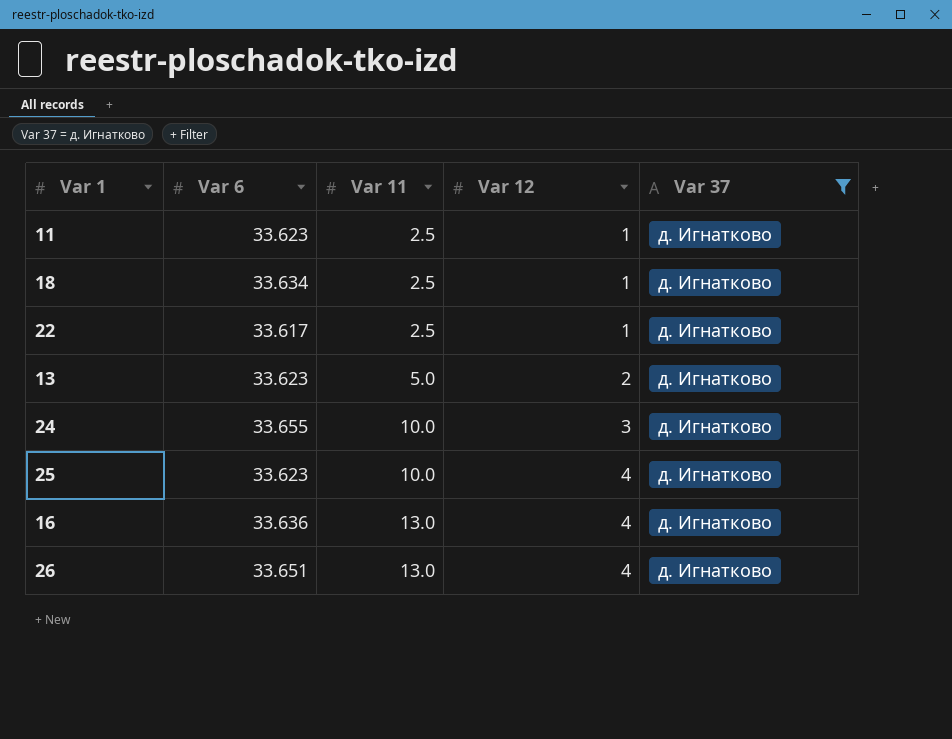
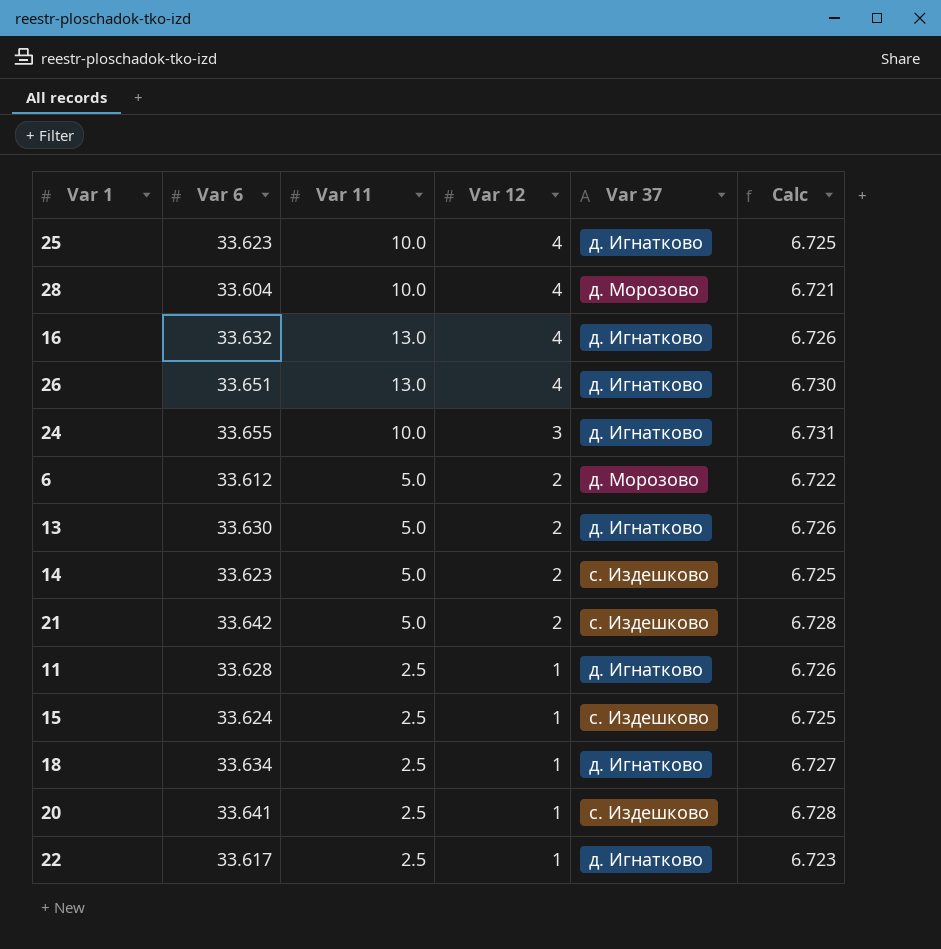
filter: Var 37 = д. Игнатково -> none
row order: Var 11 ascending -> Var 12 descending
column Calc | formula: none -> [Var 6] * 0.2
16 | Var 6: 33.636 -> 33.632
13 | Var 6: 33.623 -> 33.630
11 | Var 6: 33.623 -> 33.628

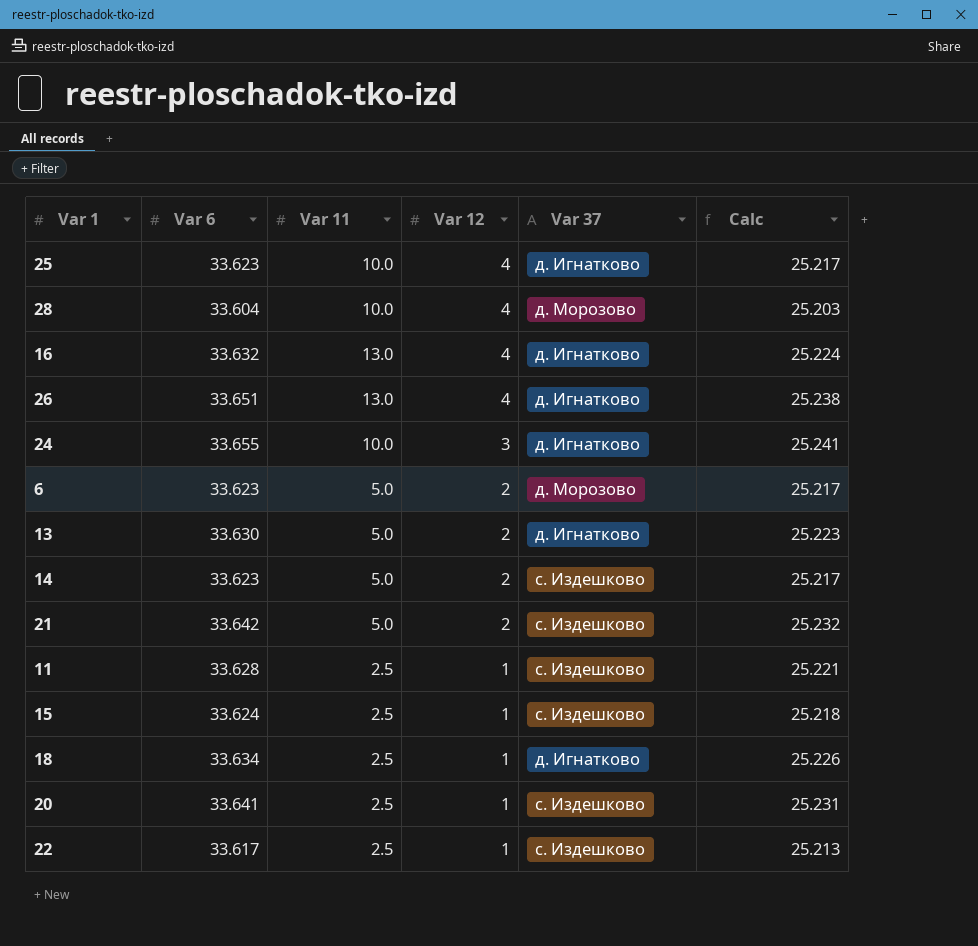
column Calc | formula: [Var 6] * 0.2 -> [Var 6] * 0.75
6 | Var 6: 33.612 -> 33.623
11 | Var 37: д. Игнатково -> с. Издешково
22 | Var 37: д. Игнатково -> с. Издешково

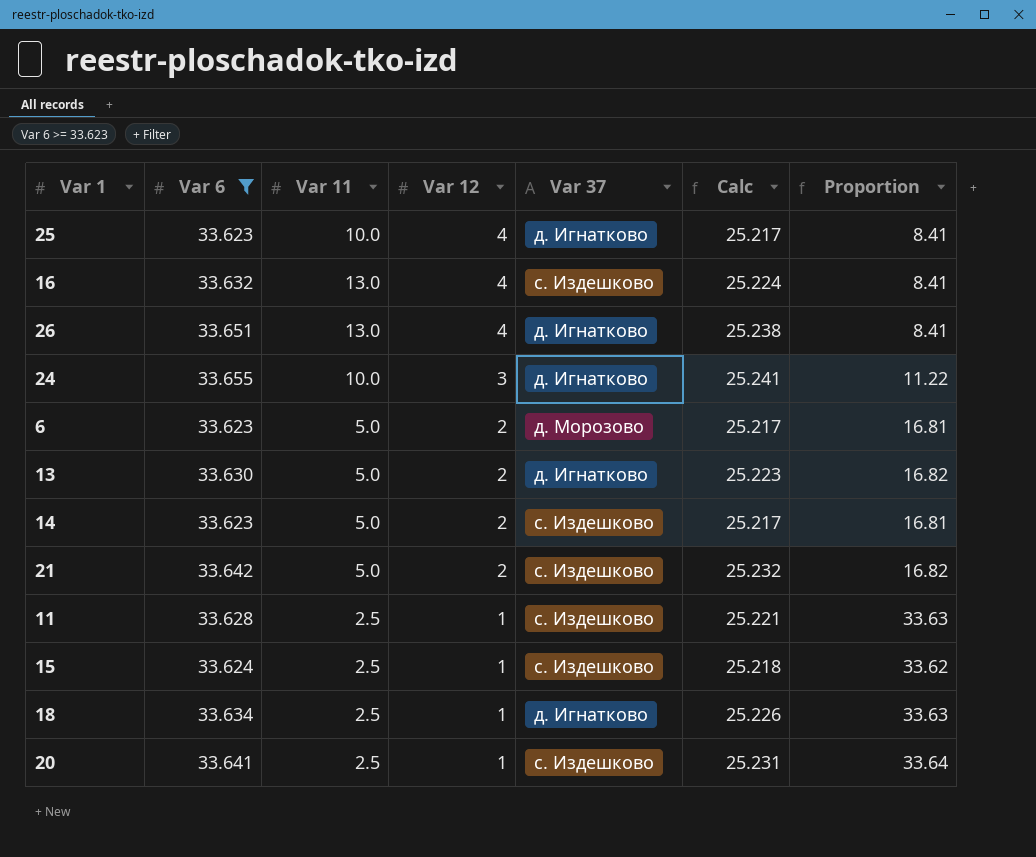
filter: none -> Var 6 >= 33.623
column Proportion | formula: none -> [Var 6] / [Var 12]
16 | Var 37: д. Игнатково -> с. Издешково

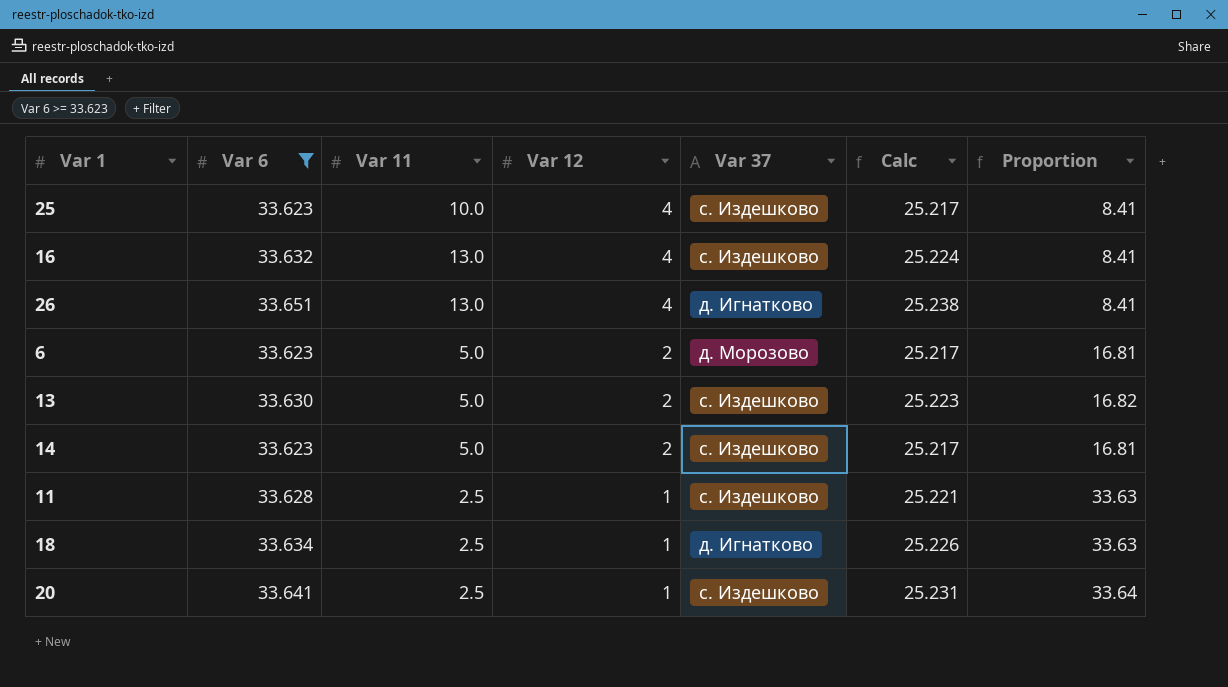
row 24: 33.655 | 10.0 | 3 | д. Игнатково | 25.241 | 11.22 -> none
row 21: 33.642 | 5.0 | 2 | с. Издешково | 25.232 | 16.82 -> none
row 15: 33.624 | 2.5 | 1 | с. Издешково | 25.218 | 33.62 -> none
25 | Var 37: д. Игнатково -> с. Издешково
13 | Var 37: д. Игнатково -> с. Издешково

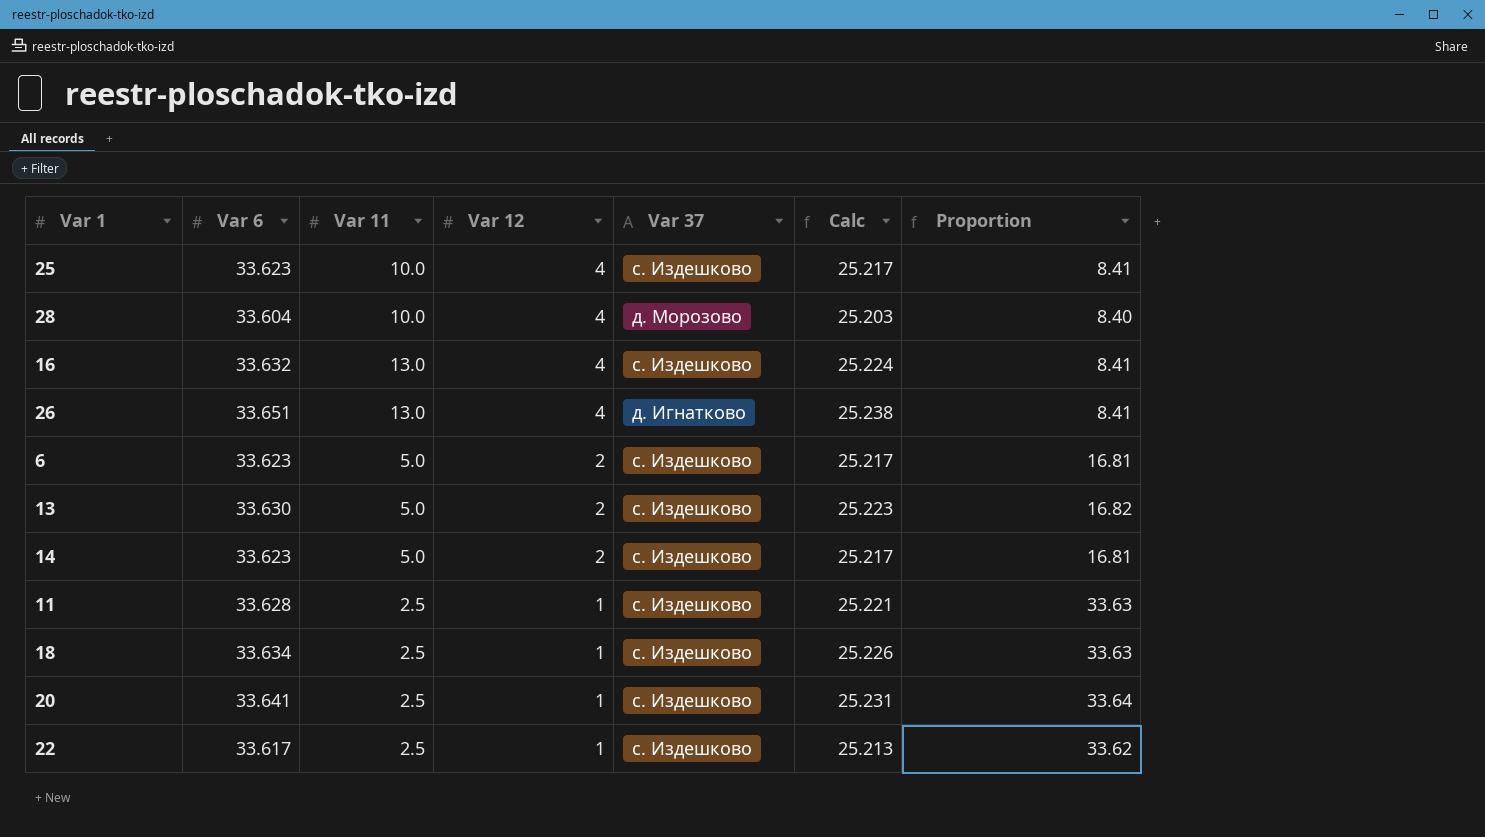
filter: Var 6 >= 33.623 -> none
6 | Var 37: д. Морозово -> с. Издешково
18 | Var 37: д. Игнатково -> с. Издешково

